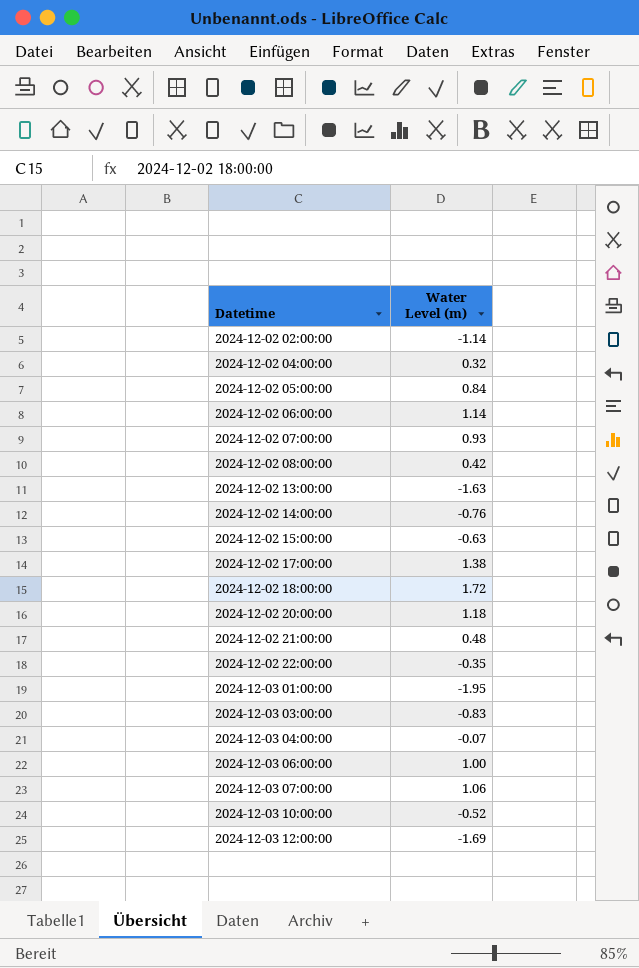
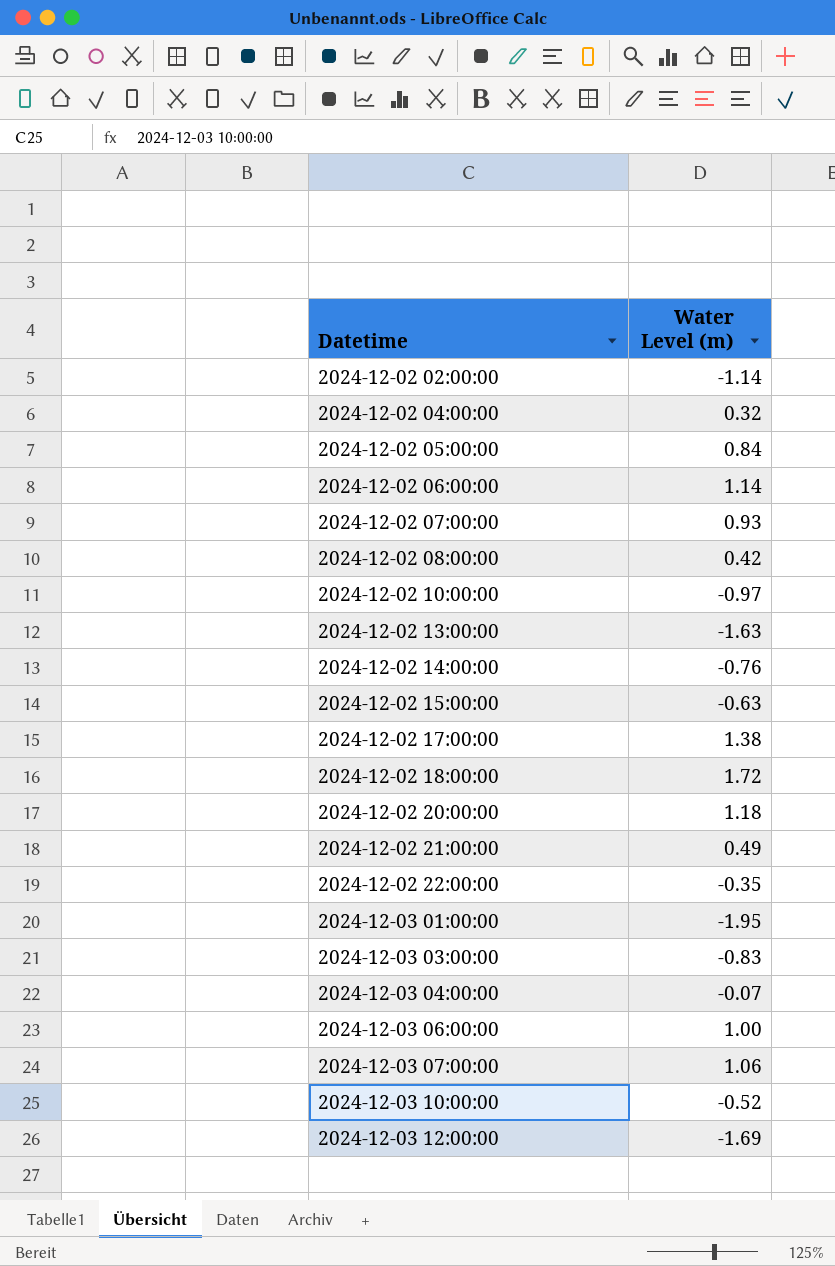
row 2024-12-02 10:00:00: none -> -0.97
2024-12-02 21:00:00 | Water Level (m): 0.48 -> 0.49

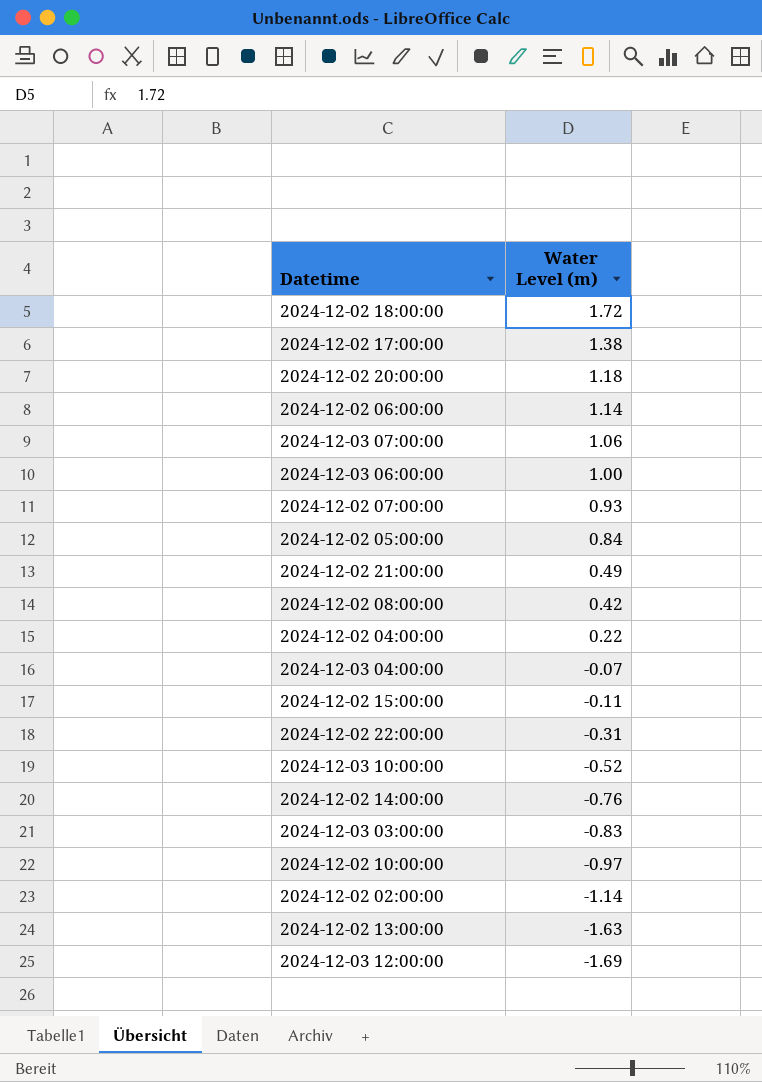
row order: Datetime ascending -> Water Level (m) descending
row 2024-12-03 01:00:00: -1.95 -> none
2024-12-02 04:00:00 | Water Level (m): 0.32 -> 0.22
2024-12-02 15:00:00 | Water Level (m): -0.63 -> -0.11
2024-12-02 22:00:00 | Water Level (m): -0.35 -> -0.31

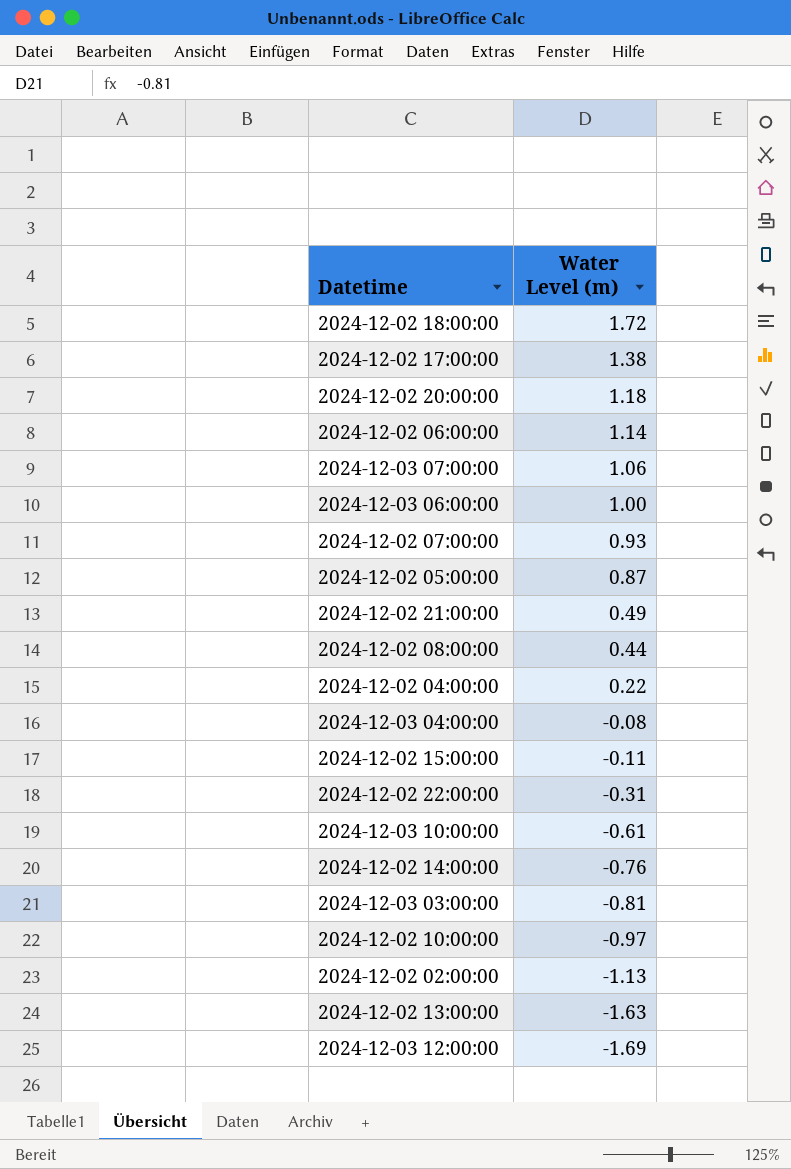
2024-12-02 05:00:00 | Water Level (m): 0.84 -> 0.87
2024-12-02 08:00:00 | Water Level (m): 0.42 -> 0.44
2024-12-03 04:00:00 | Water Level (m): -0.07 -> -0.08
2024-12-03 10:00:00 | Water Level (m): -0.52 -> -0.61
2024-12-03 03:00:00 | Water Level (m): -0.83 -> -0.81
2024-12-02 02:00:00 | Water Level (m): -1.14 -> -1.13

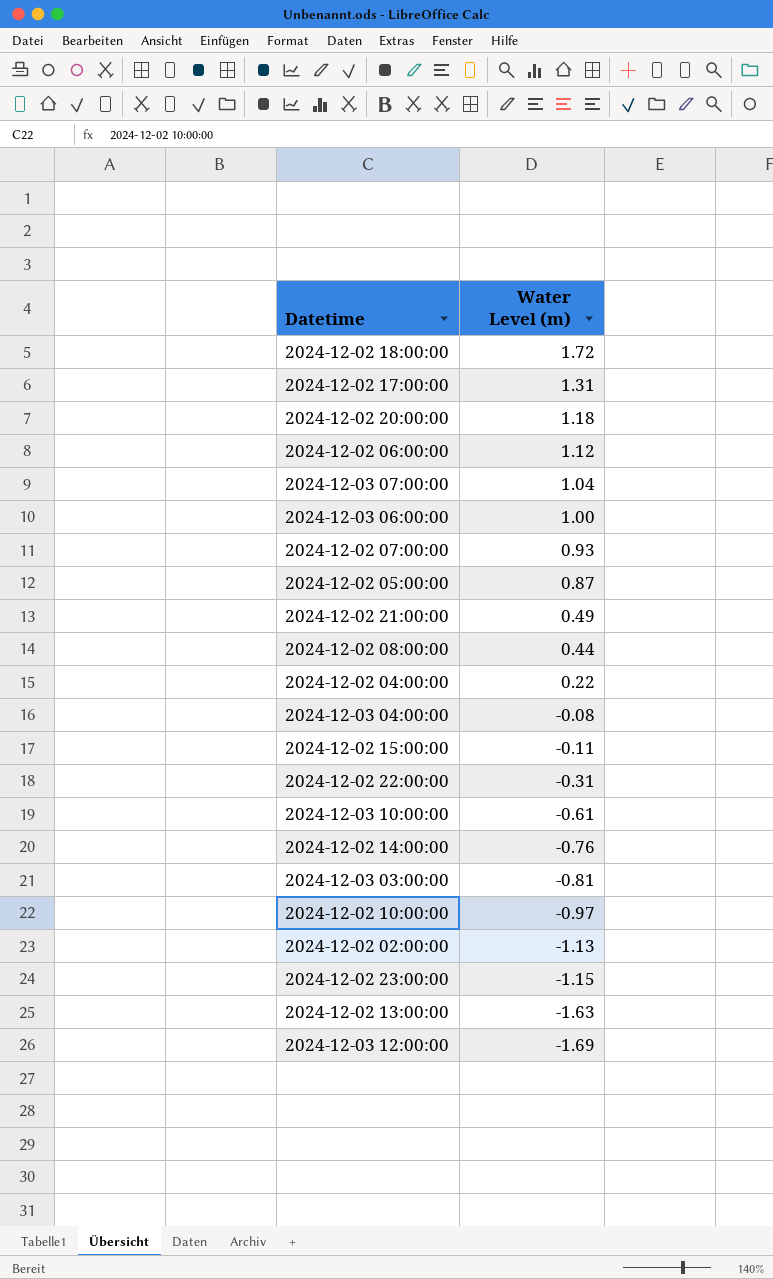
2024-12-02 17:00:00 | Water Level (m): 1.38 -> 1.31
2024-12-02 06:00:00 | Water Level (m): 1.14 -> 1.12
2024-12-03 07:00:00 | Water Level (m): 1.06 -> 1.04
row 2024-12-02 23:00:00: none -> -1.15

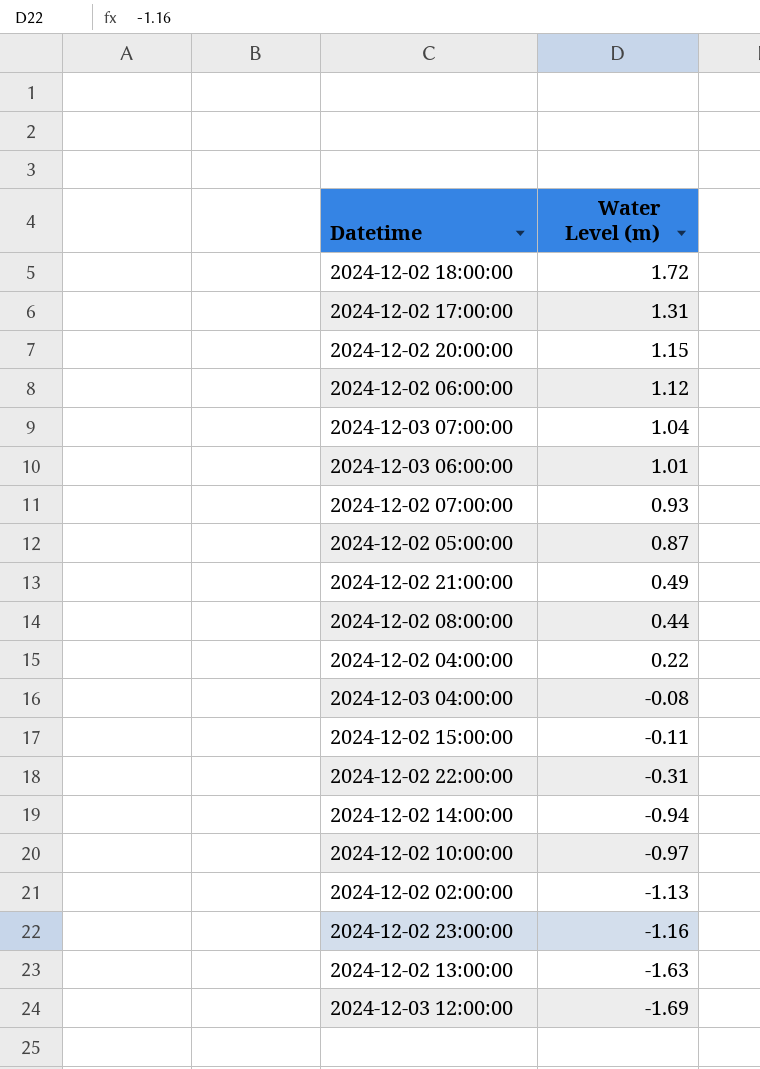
row 2024-12-03 10:00:00: -0.61 -> none
row 2024-12-03 03:00:00: -0.81 -> none
2024-12-02 20:00:00 | Water Level (m): 1.18 -> 1.15
2024-12-03 06:00:00 | Water Level (m): 1.00 -> 1.01
2024-12-02 14:00:00 | Water Level (m): -0.76 -> -0.94
2024-12-02 23:00:00 | Water Level (m): -1.15 -> -1.16

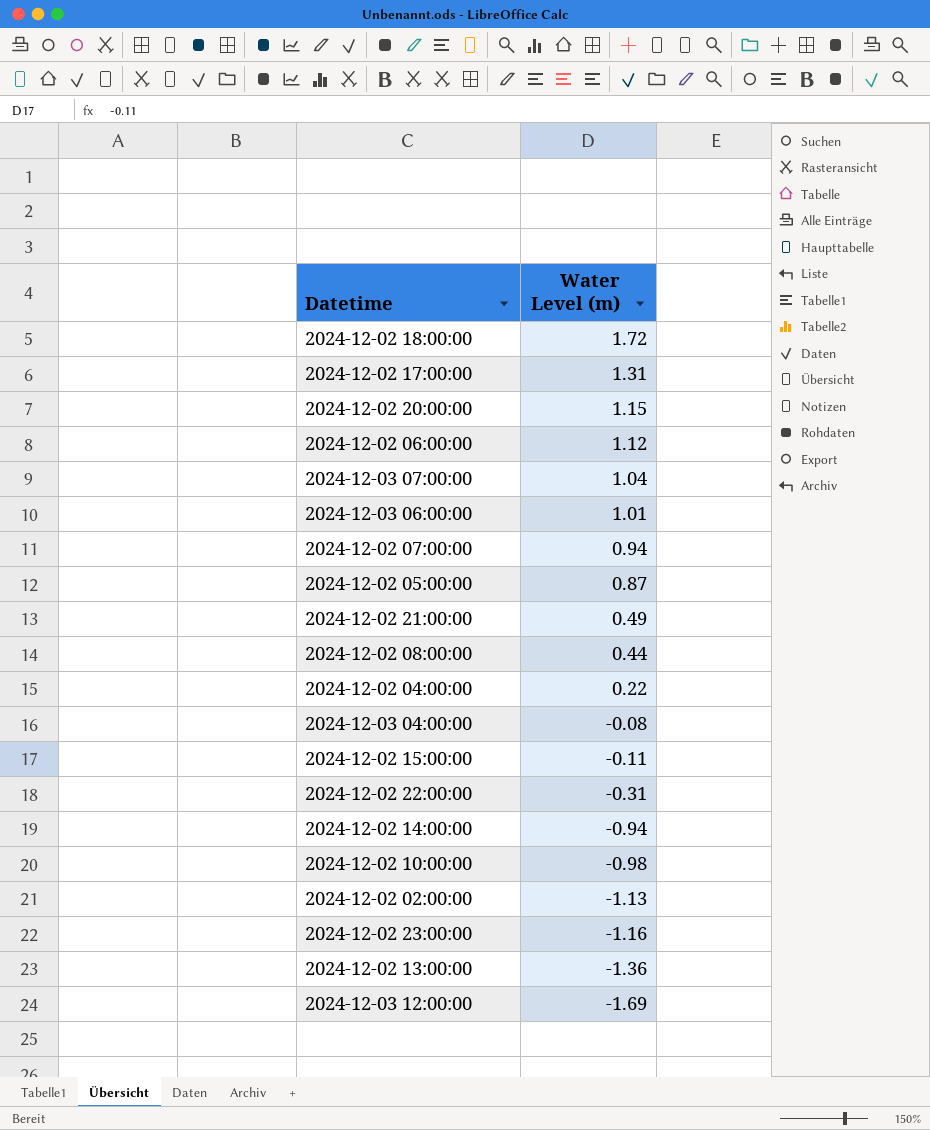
2024-12-02 07:00:00 | Water Level (m): 0.93 -> 0.94
2024-12-02 10:00:00 | Water Level (m): -0.97 -> -0.98
2024-12-02 13:00:00 | Water Level (m): -1.63 -> -1.36

